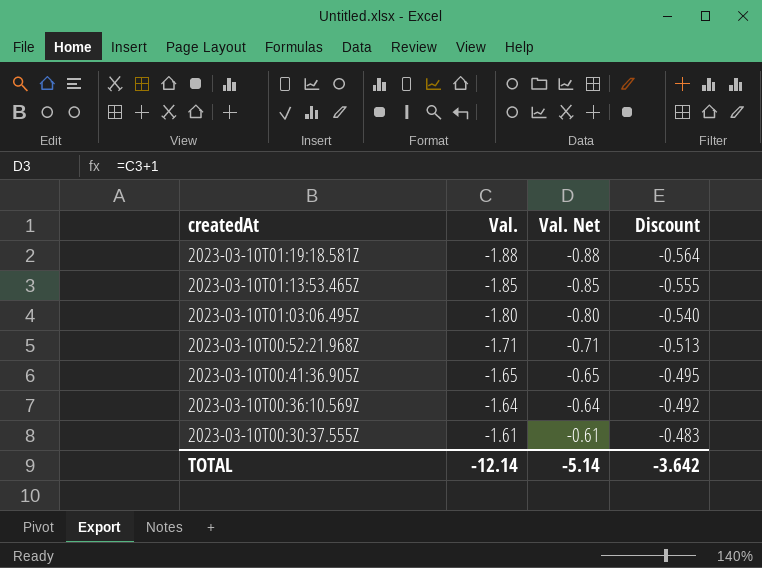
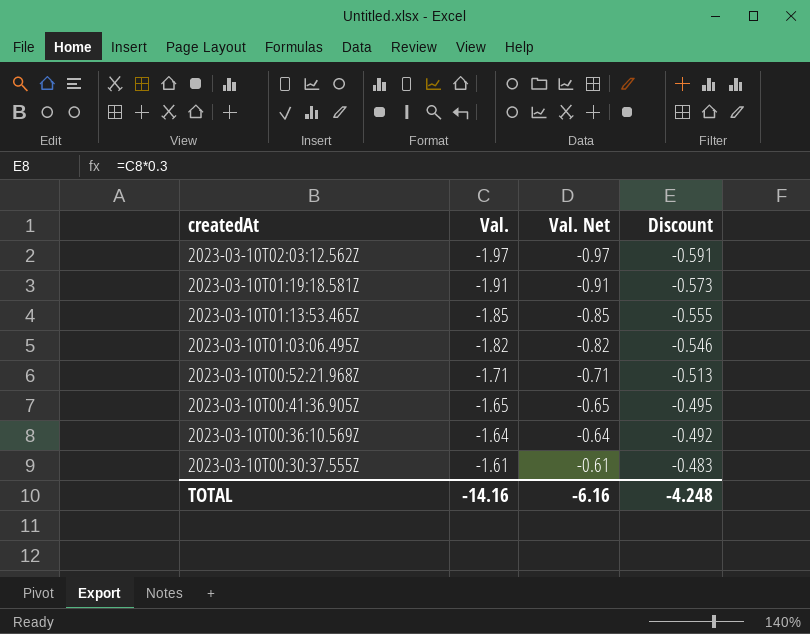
row 2023-03-10T02:03:12.562Z: none -> -1.97 | -0.97 | -0.591
2023-03-10T01:19:18.581Z | Val.: -1.88 -> -1.91
2023-03-10T01:19:18.581Z | Val. Net: -0.88 -> -0.91
2023-03-10T01:19:18.581Z | Discount: -0.564 -> -0.573
2023-03-10T01:03:06.495Z | Val.: -1.80 -> -1.82
2023-03-10T01:03:06.495Z | Val. Net: -0.80 -> -0.82
2023-03-10T01:03:06.495Z | Discount: -0.540 -> -0.546
TOTAL | Val.: -12.14 -> -14.16
TOTAL | Val. Net: -5.14 -> -6.16
TOTAL | Discount: -3.642 -> -4.248

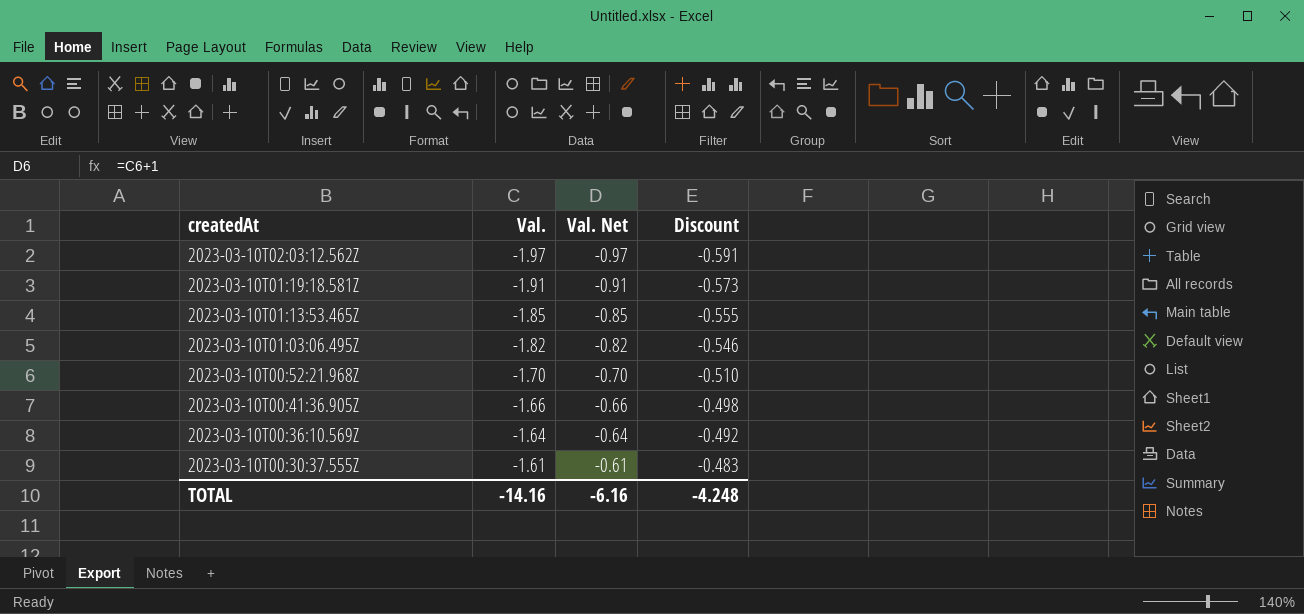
2023-03-10T00:52:21.968Z | Val.: -1.71 -> -1.70
2023-03-10T00:52:21.968Z | Val. Net: -0.71 -> -0.70
2023-03-10T00:52:21.968Z | Discount: -0.513 -> -0.510
2023-03-10T00:41:36.905Z | Val.: -1.65 -> -1.66
2023-03-10T00:41:36.905Z | Val. Net: -0.65 -> -0.66
2023-03-10T00:41:36.905Z | Discount: -0.495 -> -0.498

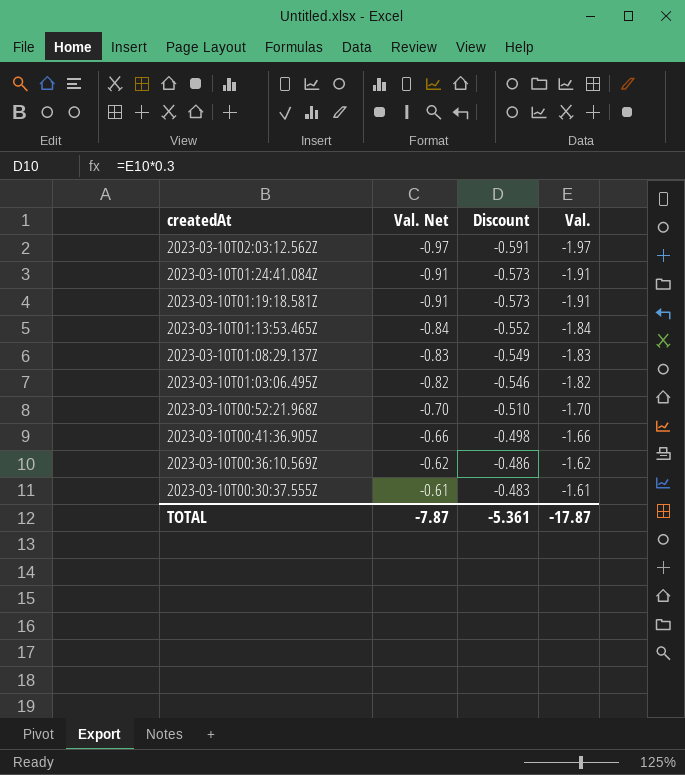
column Val. | position: 2 -> 4
row 2023-03-10T01:24:41.084Z: none -> -0.91 | -0.573 | -1.91
2023-03-10T01:13:53.465Z | Val. Net: -0.85 -> -0.84
2023-03-10T01:13:53.465Z | Discount: -0.555 -> -0.552
2023-03-10T01:13:53.465Z | Val.: -1.85 -> -1.84
row 2023-03-10T01:08:29.137Z: none -> -0.83 | -0.549 | -1.83
2023-03-10T00:36:10.569Z | Val. Net: -0.64 -> -0.62
2023-03-10T00:36:10.569Z | Discount: -0.492 -> -0.486
2023-03-10T00:36:10.569Z | Val.: -1.64 -> -1.62
TOTAL | Val. Net: -6.16 -> -7.87
TOTAL | Discount: -4.248 -> -5.361
TOTAL | Val.: -14.16 -> -17.87

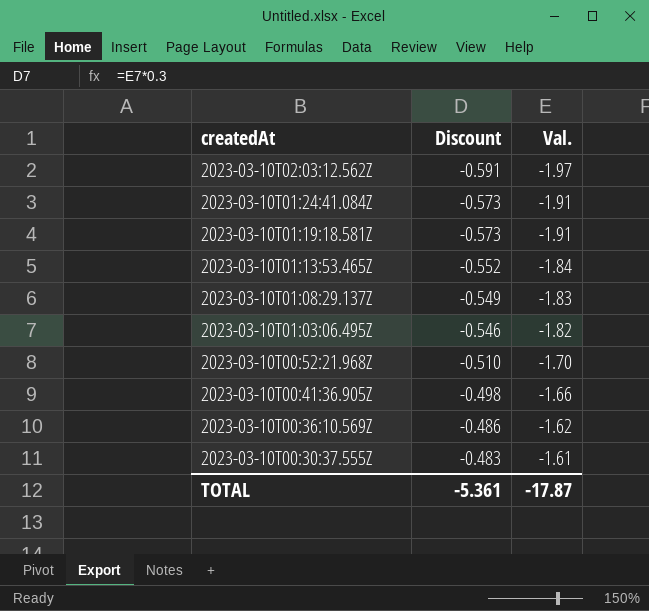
column Val. Net | formula: [Val.] + 1 -> none

